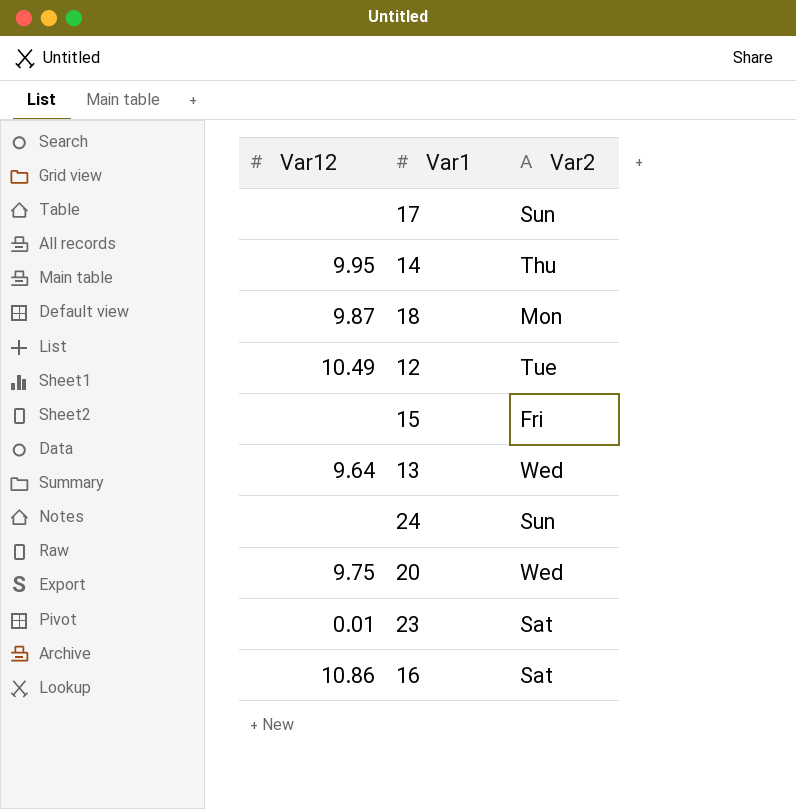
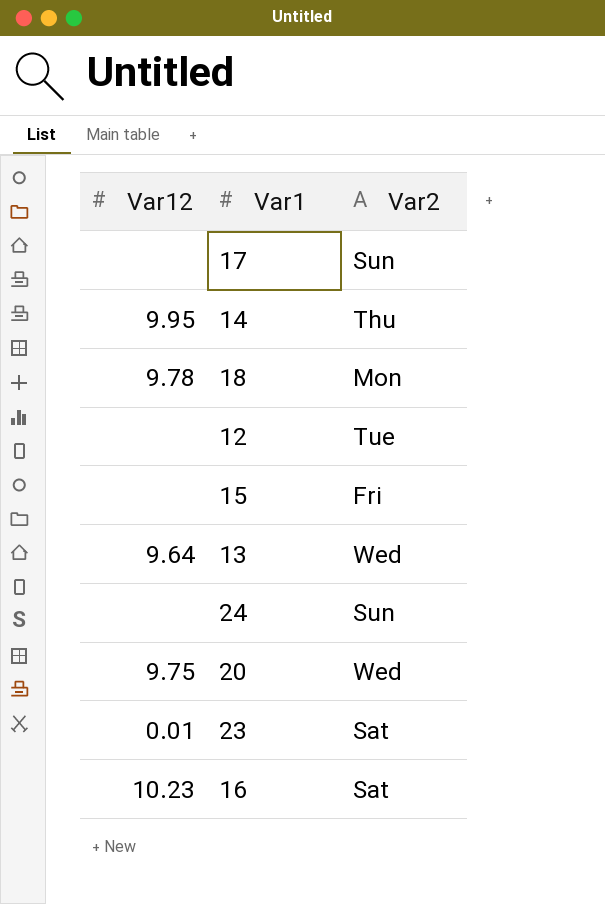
18 | Var12: 9.87 -> 9.78
12 | Var12: 10.49 -> none
16 | Var12: 10.86 -> 10.23

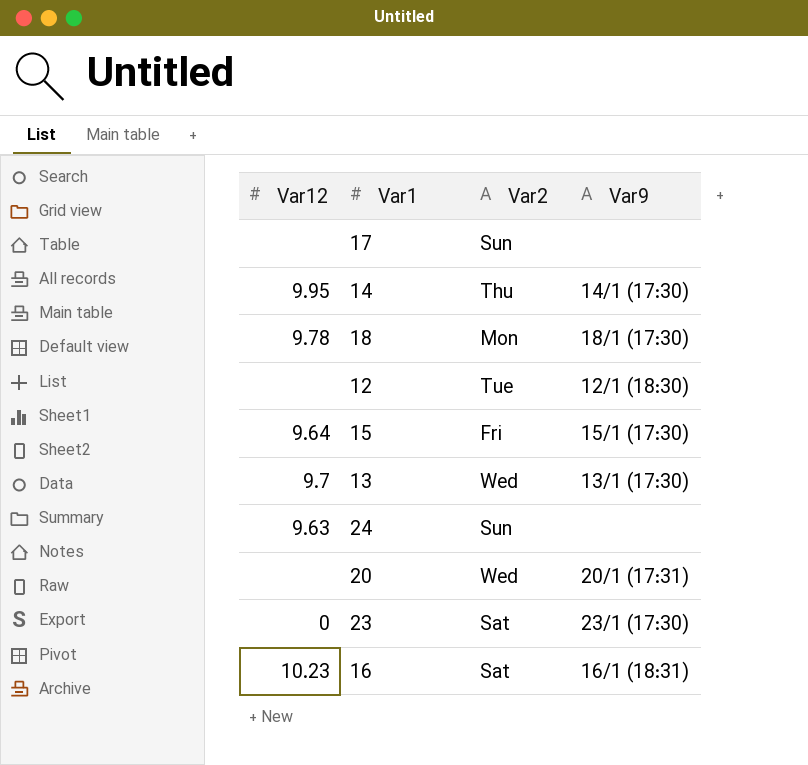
column Var9 | position: none -> 4
15 | Var12: none -> 9.64
13 | Var12: 9.64 -> 9.7
24 | Var12: none -> 9.63
20 | Var12: 9.75 -> none
23 | Var12: 0.01 -> 0

